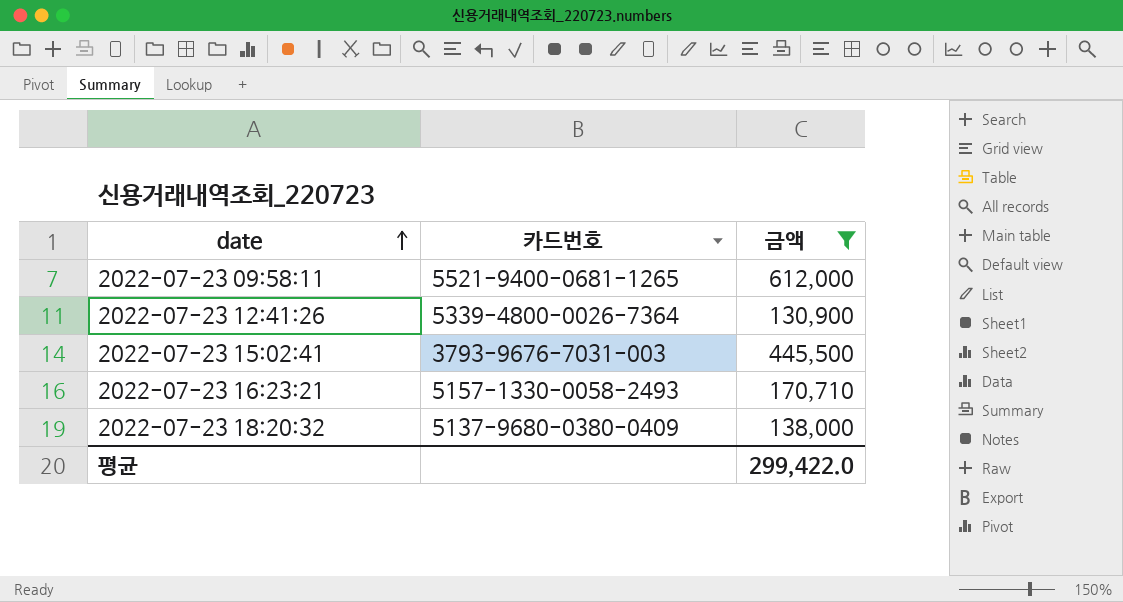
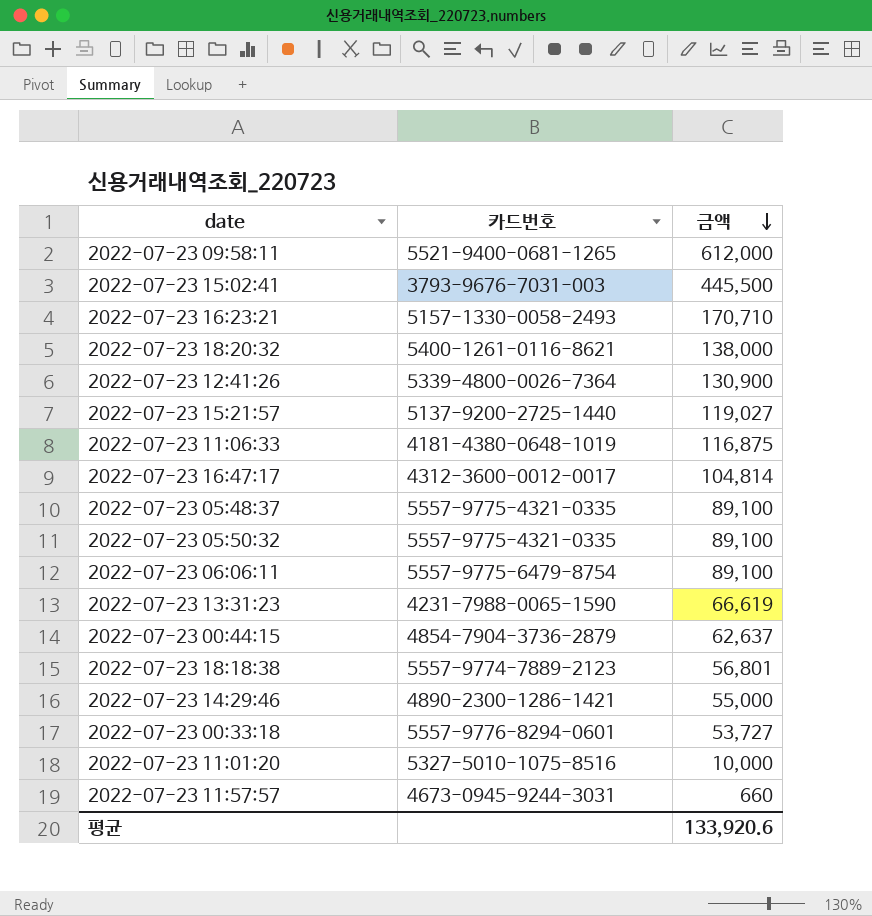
filter: 금액 >= 130,900 -> none
row order: date ascending -> 금액 descending
2022-07-23 18:20:32 | 카드번호: 5137-9680-0380-0409 -> 5400-1261-0116-8621
평균 | 금액: 299,422.0 -> 133,920.6

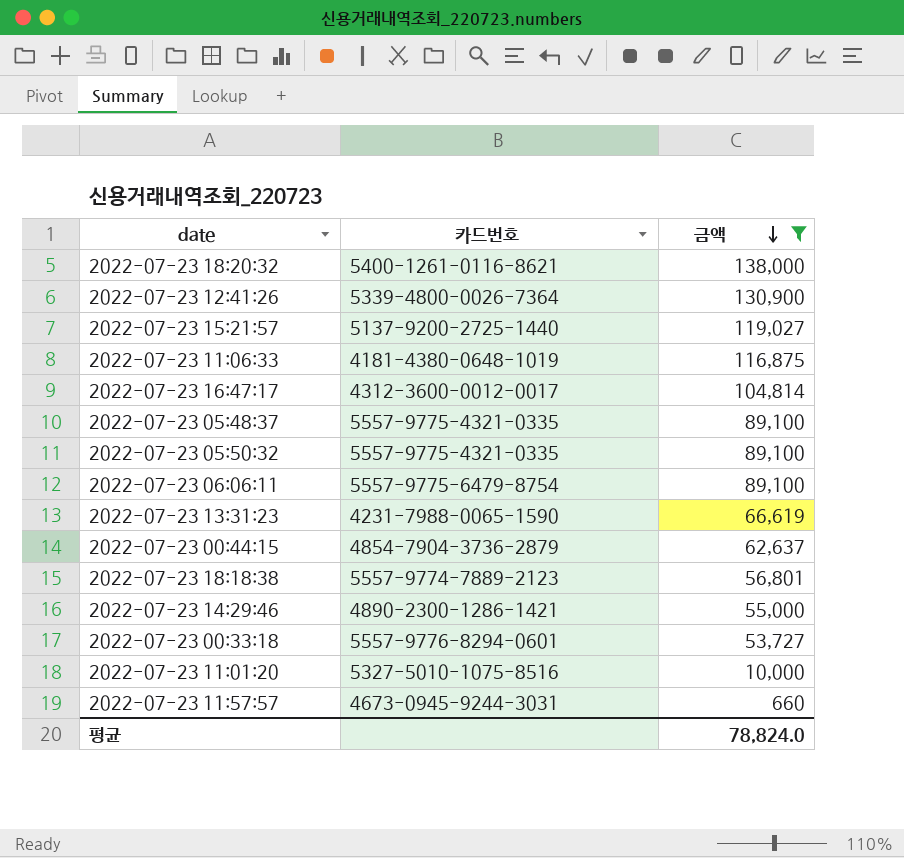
filter: none -> 금액 <= 138,000
평균 | 금액: 133,920.6 -> 78,824.0

